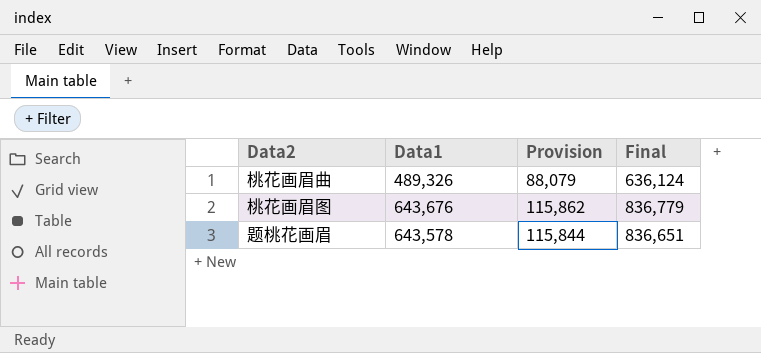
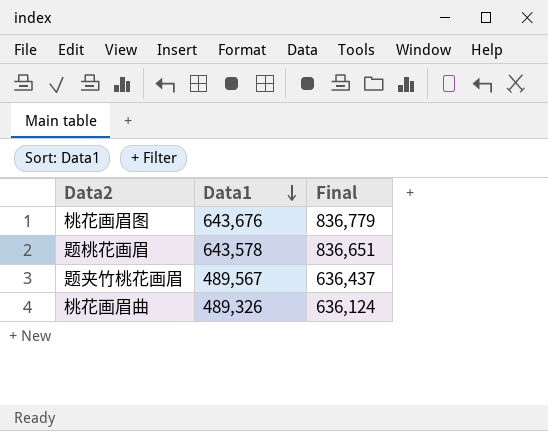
row order: none -> Data1 descending
column Provision | formula: [Data1] * 0.18 -> none
row 题夹竹桃花画眉: none -> 489,567 | 636,437

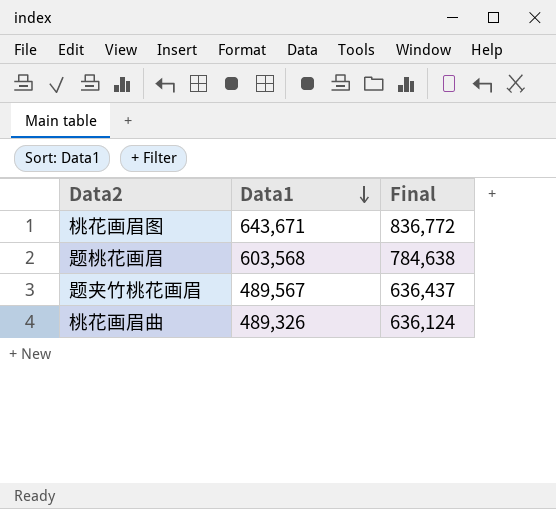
桃花画眉图 | Data1: 643,676 -> 643,671
桃花画眉图 | Final: 836,779 -> 836,772
题桃花画眉 | Data1: 643,578 -> 603,568
题桃花画眉 | Final: 836,651 -> 784,638

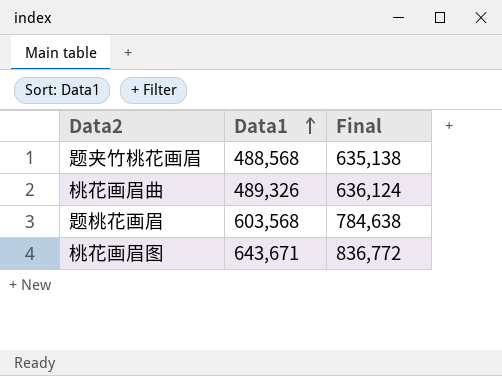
row order: Data1 descending -> Data1 ascending
题夹竹桃花画眉 | Data1: 489,567 -> 488,568
题夹竹桃花画眉 | Final: 636,437 -> 635,138

